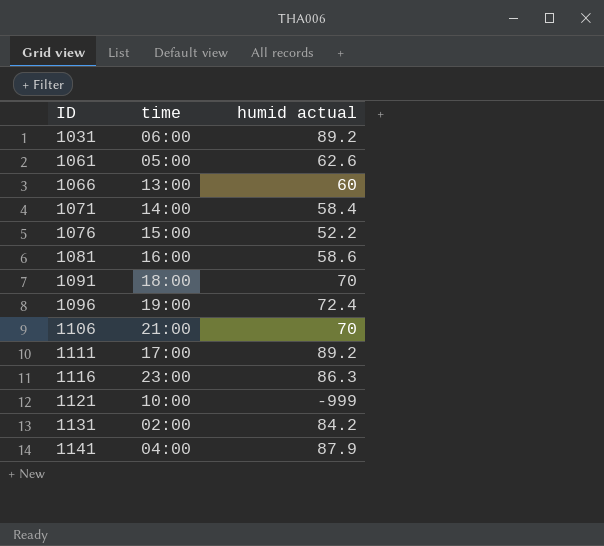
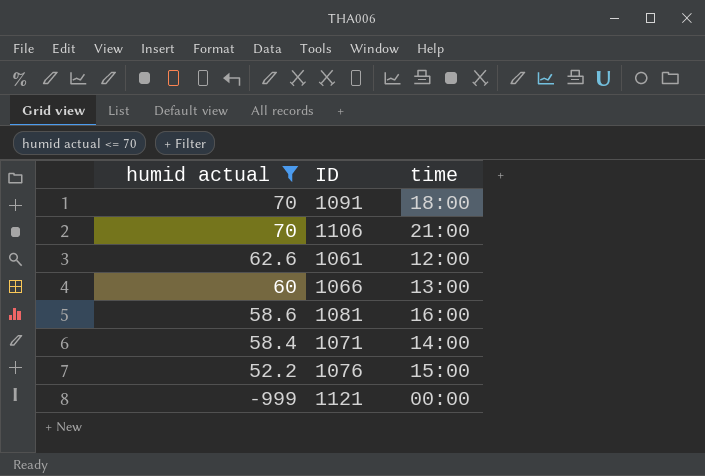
filter: none -> humid actual <= 70
row order: ID ascending -> humid actual descending
column humid actual | position: 3 -> 1
1061 | time: 05:00 -> 12:00
1121 | time: 10:00 -> 00:00

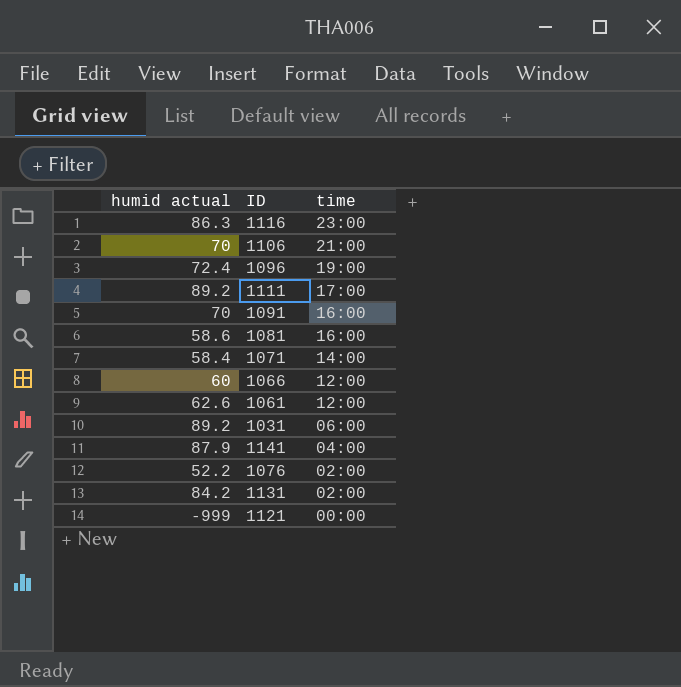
filter: humid actual <= 70 -> none
row order: humid actual descending -> time descending
1091 | time: 18:00 -> 16:00
1066 | time: 13:00 -> 12:00
1076 | time: 15:00 -> 02:00

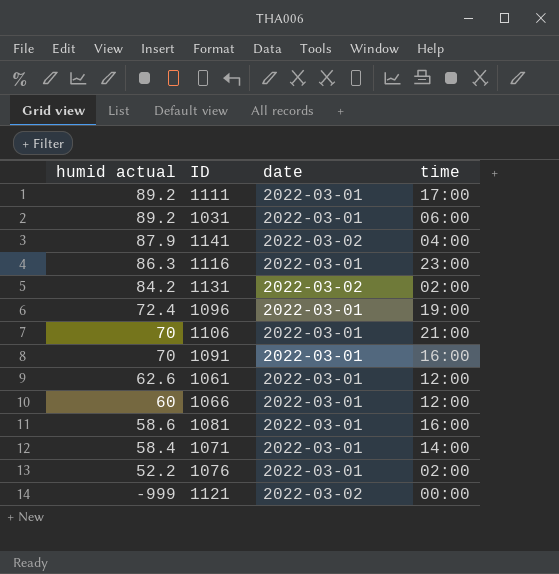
row order: time descending -> humid actual descending
column date | position: none -> 3

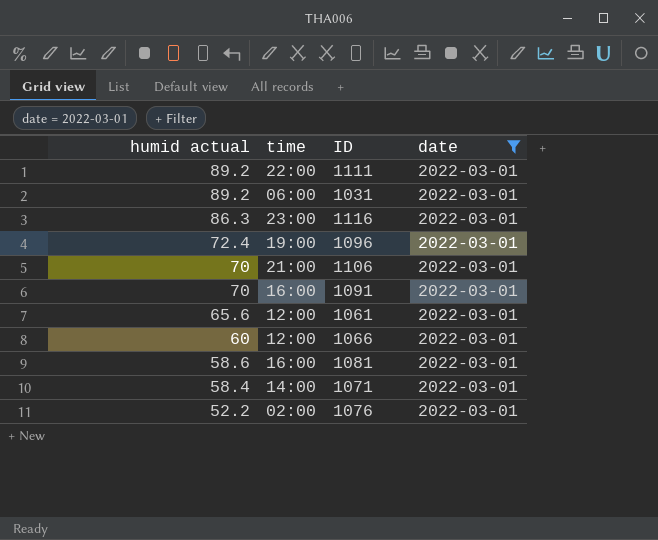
filter: none -> date = 2022-03-01
column time | position: 4 -> 2
1111 | time: 17:00 -> 22:00
1061 | humid actual: 62.6 -> 65.6

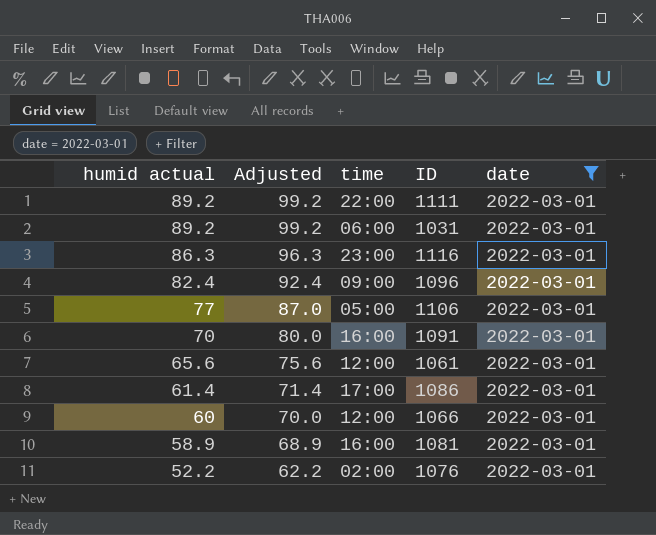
column Adjusted | formula: none -> [humid actual] + 10
row 1071: 58.4 | 14:00 | 2022-03-01 -> none
1096 | humid actual: 72.4 -> 82.4
1096 | time: 19:00 -> 09:00
1106 | humid actual: 70 -> 77
1106 | time: 21:00 -> 05:00
row 1086: none -> 61.4 | 71.4 | 17:00 | 2022-03-01
1081 | humid actual: 58.6 -> 58.9

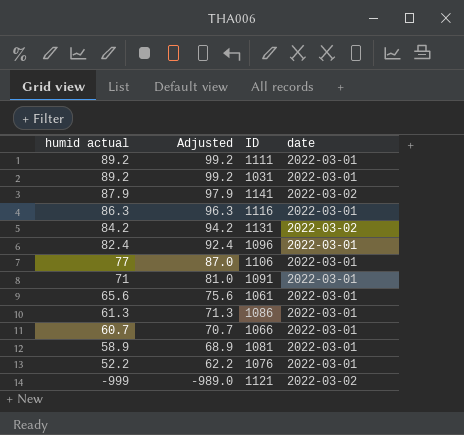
filter: date = 2022-03-01 -> none
column time | position: 3 -> none
1091 | humid actual: 70 -> 71
1091 | Adjusted: 80.0 -> 81.0
1086 | humid actual: 61.4 -> 61.3
1086 | Adjusted: 71.4 -> 71.3
1066 | humid actual: 60 -> 60.7
1066 | Adjusted: 70.0 -> 70.7

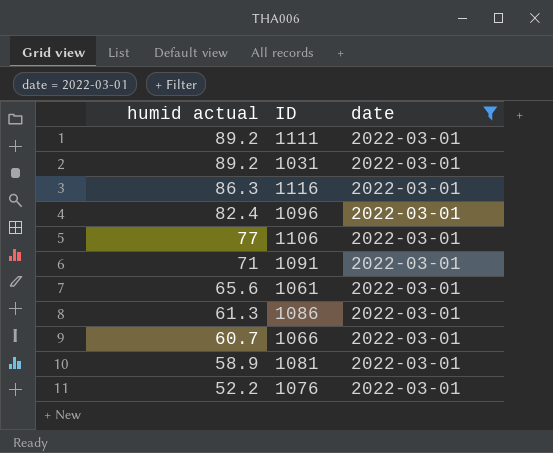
filter: none -> date = 2022-03-01
column Adjusted | formula: [humid actual] + 10 -> none

